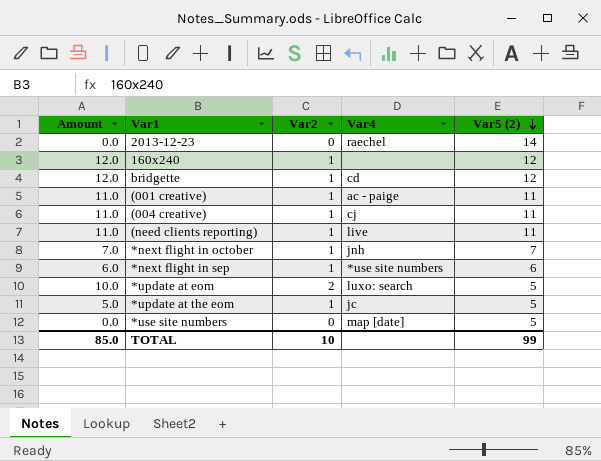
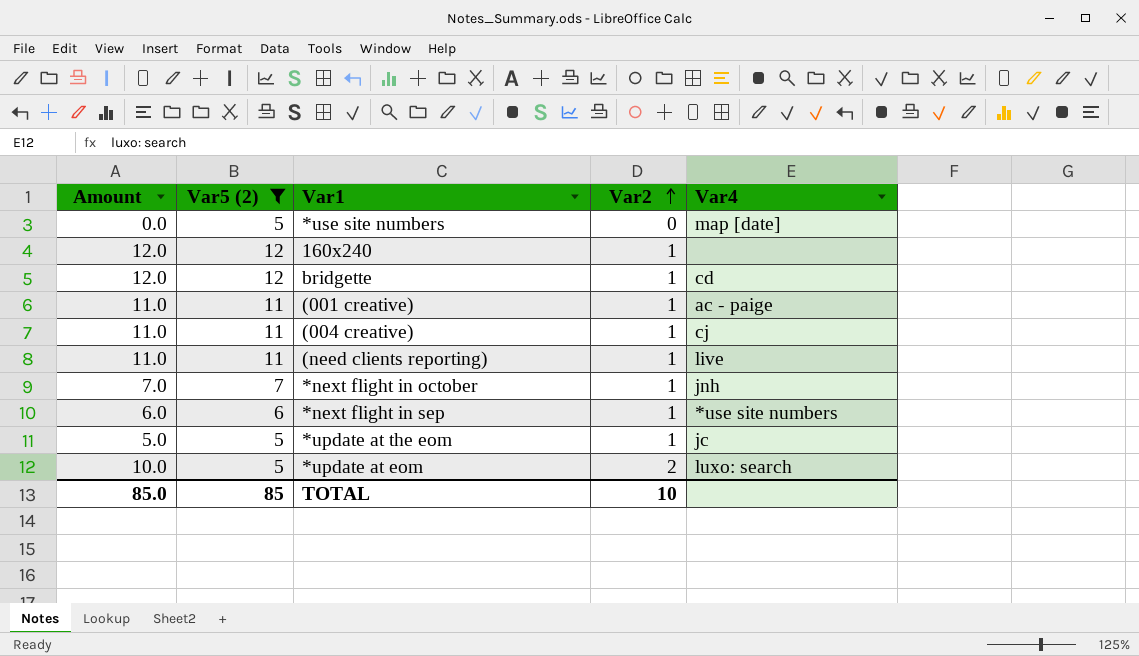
filter: none -> Var5 (2) != 14
row order: Var5 (2) descending -> Var2 ascending
column Var5 (2) | position: 5 -> 2
TOTAL | Var5 (2): 99 -> 85

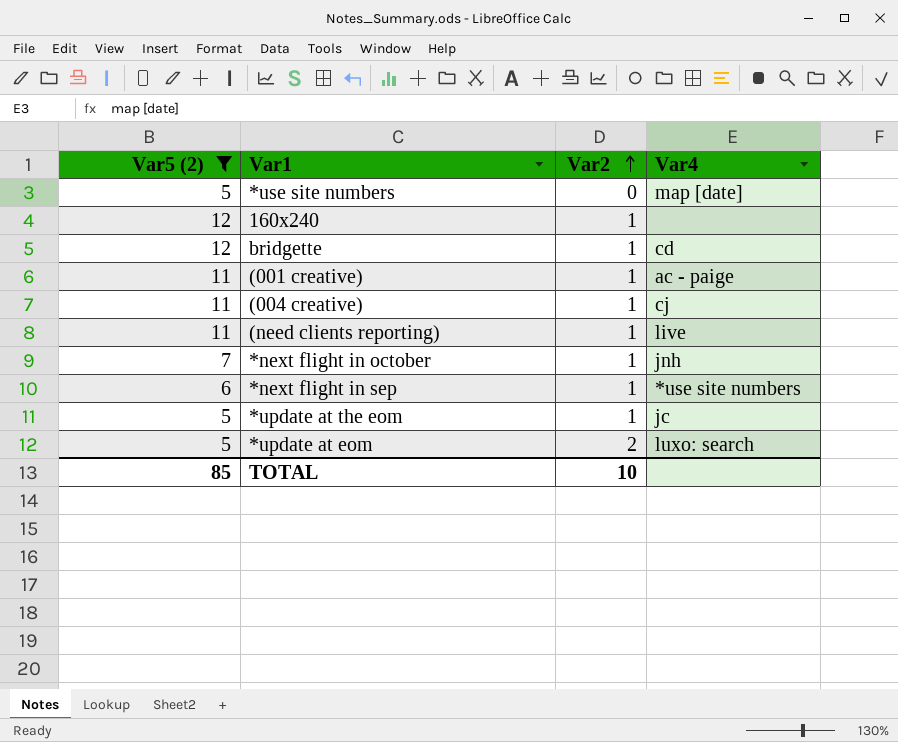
column Amount | formula: [Var5 (2)] * [Var2] -> none

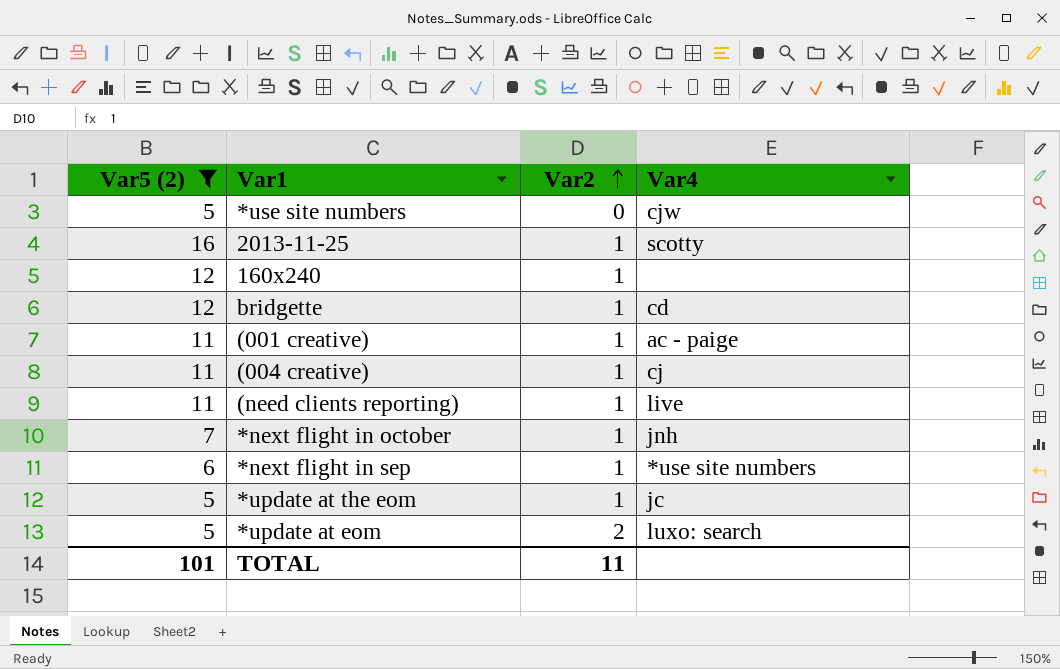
*use site numbers | Var4: map [date] -> cjw
row 2013-11-25: none -> 16 | 1 | scotty
TOTAL | Var5 (2): 85 -> 101
TOTAL | Var2: 10 -> 11

